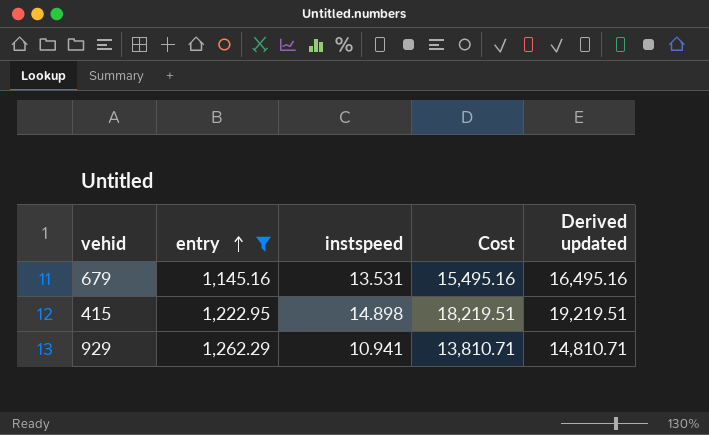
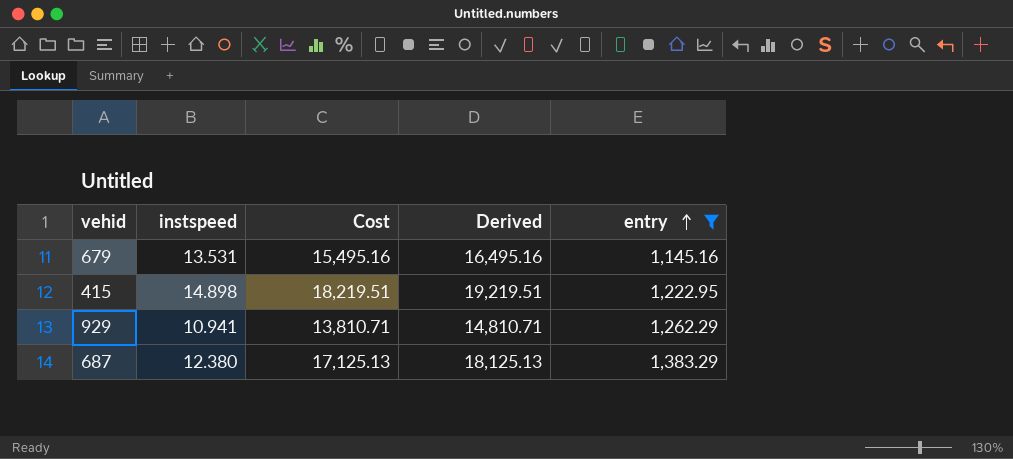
column name: Derived updated -> Derived
column entry | position: 2 -> 5
row 687: none -> 12.380 | 17,125.13 | 18,125.13 | 1,383.29

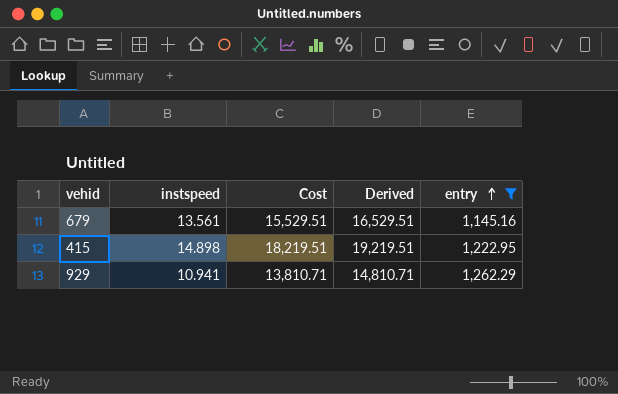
row 687: 12.380 | 17,125.13 | 18,125.13 | 1,383.29 -> none
679 | instspeed: 13.531 -> 13.561
679 | Cost: 15,495.16 -> 15,529.51
679 | Derived: 16,495.16 -> 16,529.51

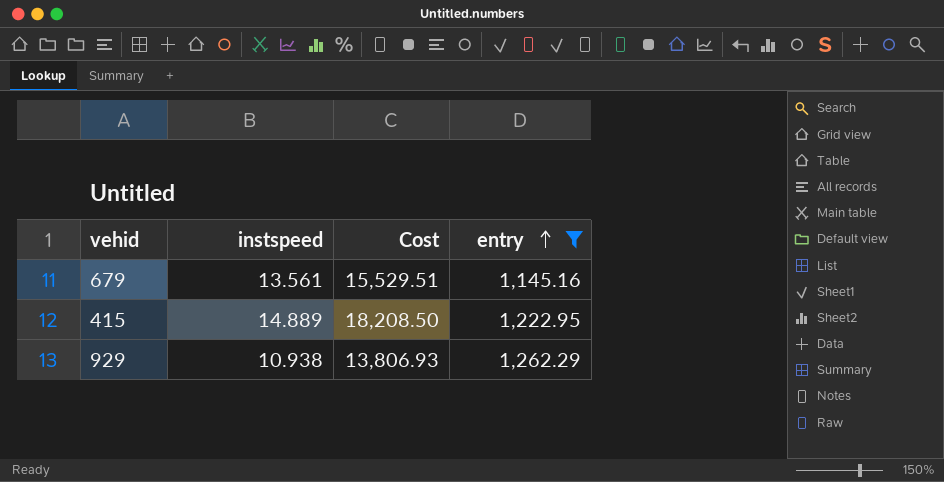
column Derived | formula: [Cost] + 1000 -> none
415 | instspeed: 14.898 -> 14.889
415 | Cost: 18,219.51 -> 18,208.50
929 | instspeed: 10.941 -> 10.938
929 | Cost: 13,810.71 -> 13,806.93

